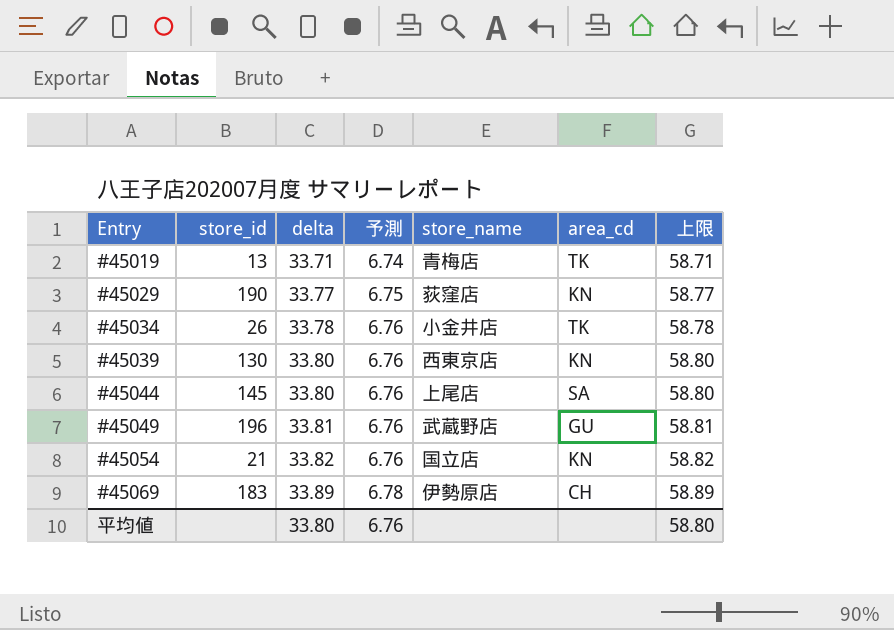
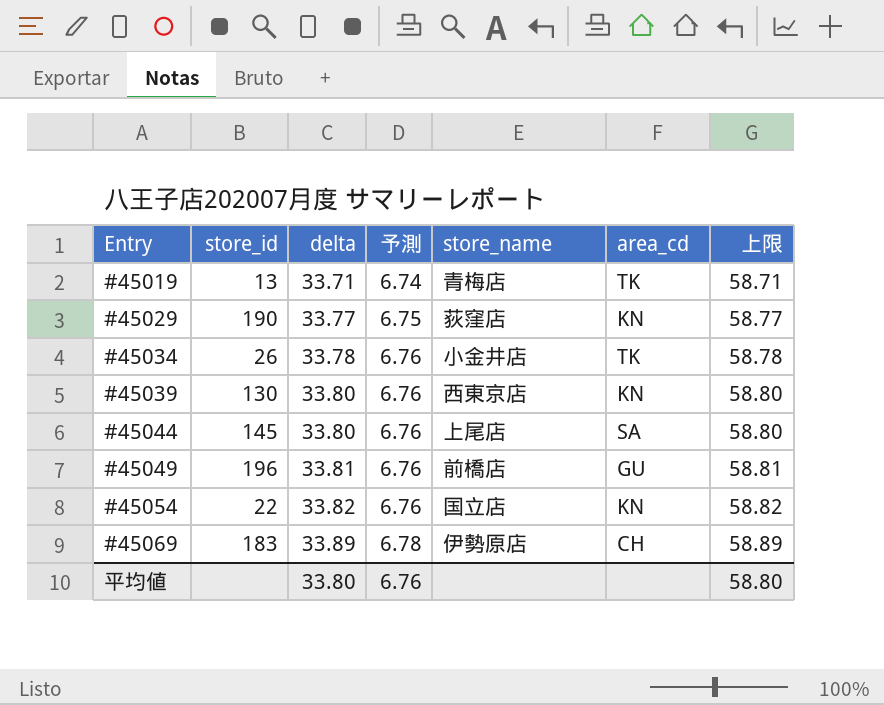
#45049 | store_name: 武蔵野店 -> 前橋店
#45054 | store_id: 21 -> 22

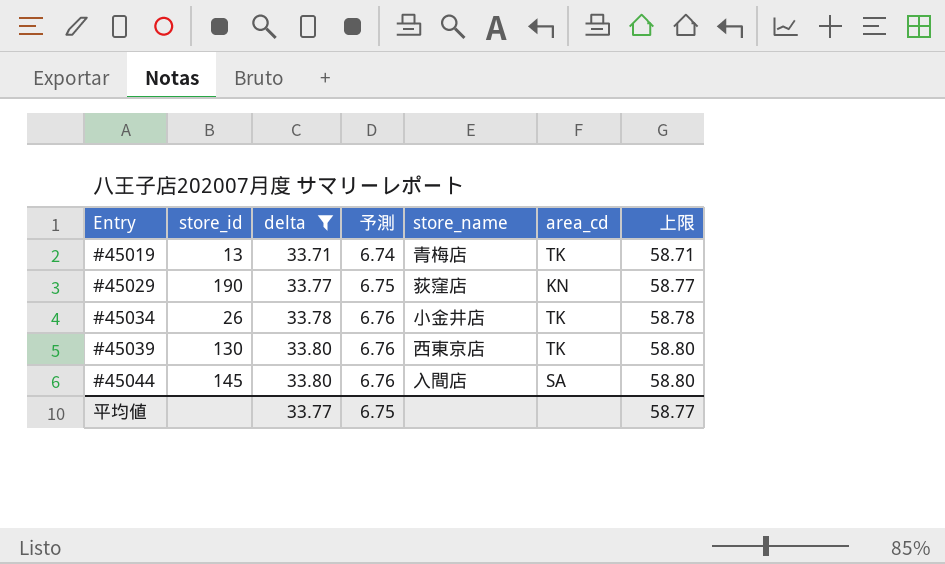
filter: none -> delta <= 33.80
#45039 | area_cd: KN -> TK
#45044 | store_name: 上尾店 -> 入間店
平均値 | delta: 33.80 -> 33.77
平均値 | 予測: 6.76 -> 6.75
平均値 | 上限: 58.80 -> 58.77

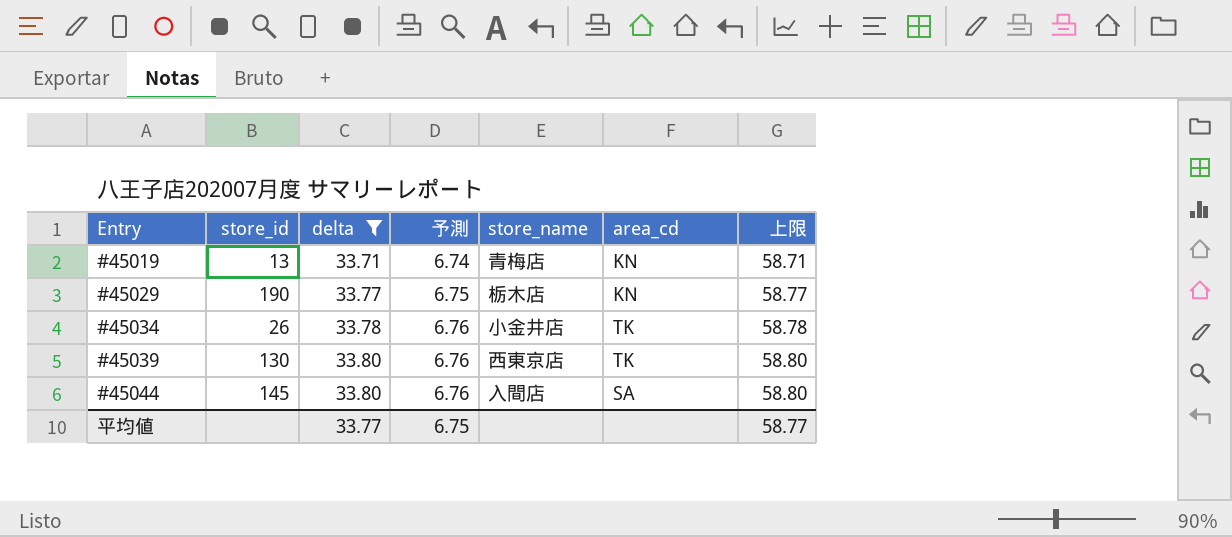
#45019 | area_cd: TK -> KN
#45029 | store_name: 荻窪店 -> 栃木店

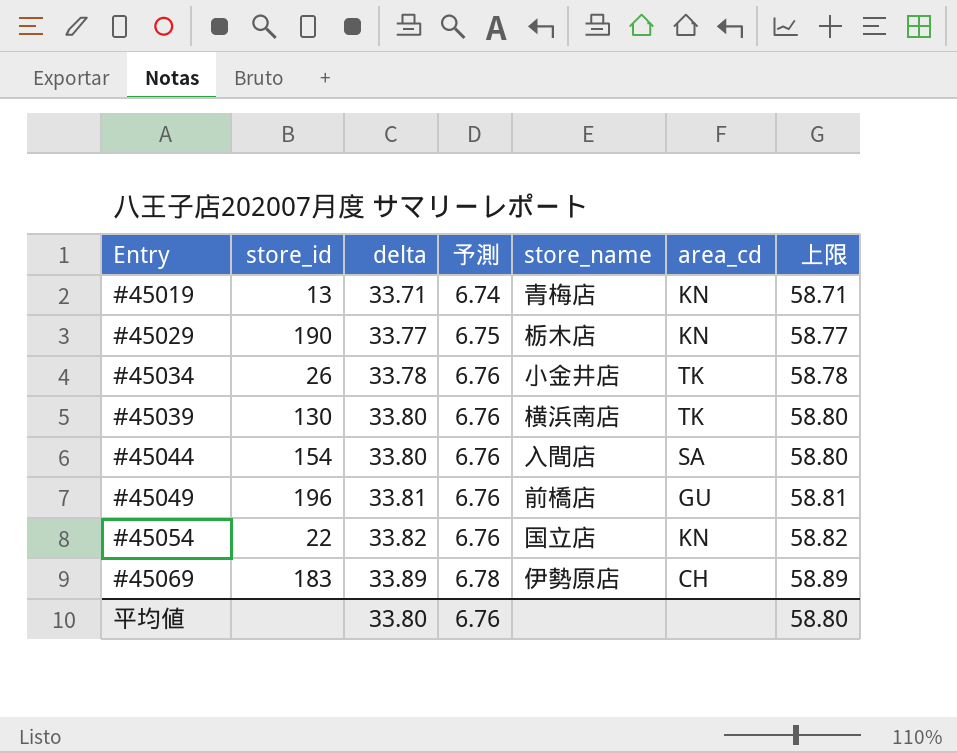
filter: delta <= 33.80 -> none
#45039 | store_name: 西東京店 -> 横浜南店
#45044 | store_id: 145 -> 154
平均値 | delta: 33.77 -> 33.80
平均値 | 予測: 6.75 -> 6.76
平均値 | 上限: 58.77 -> 58.80

